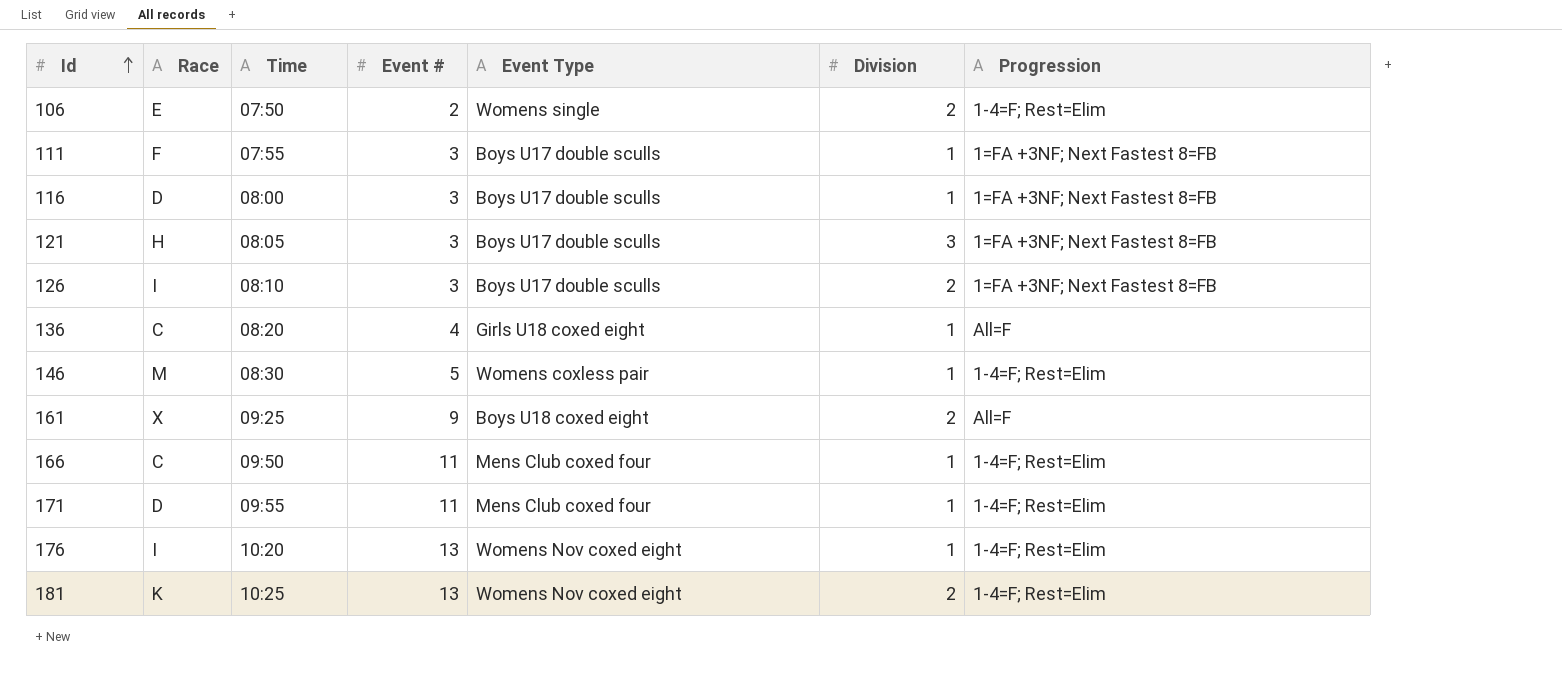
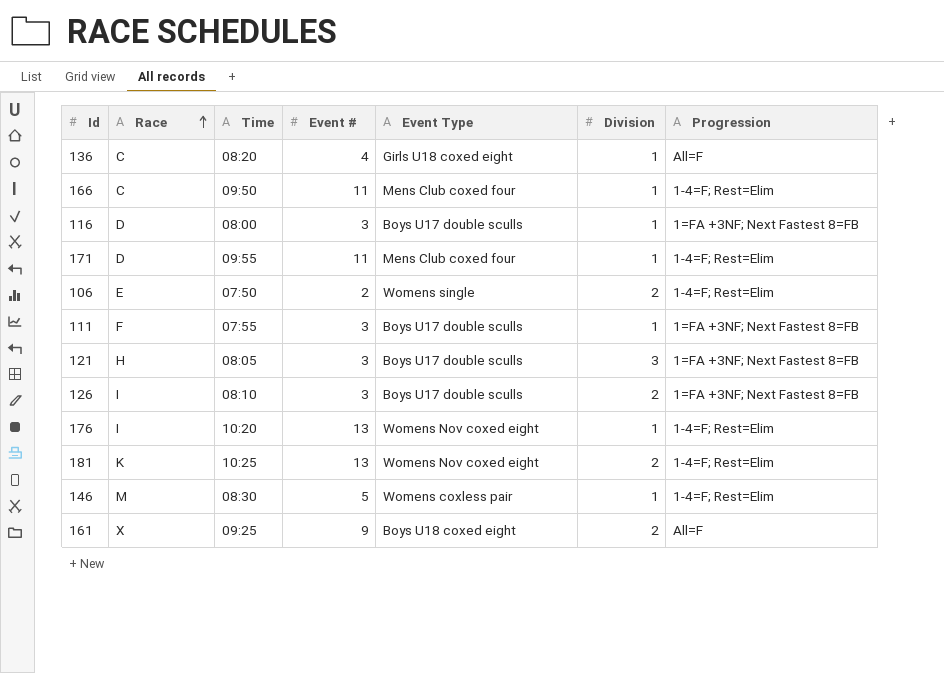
row order: Id ascending -> Race ascending

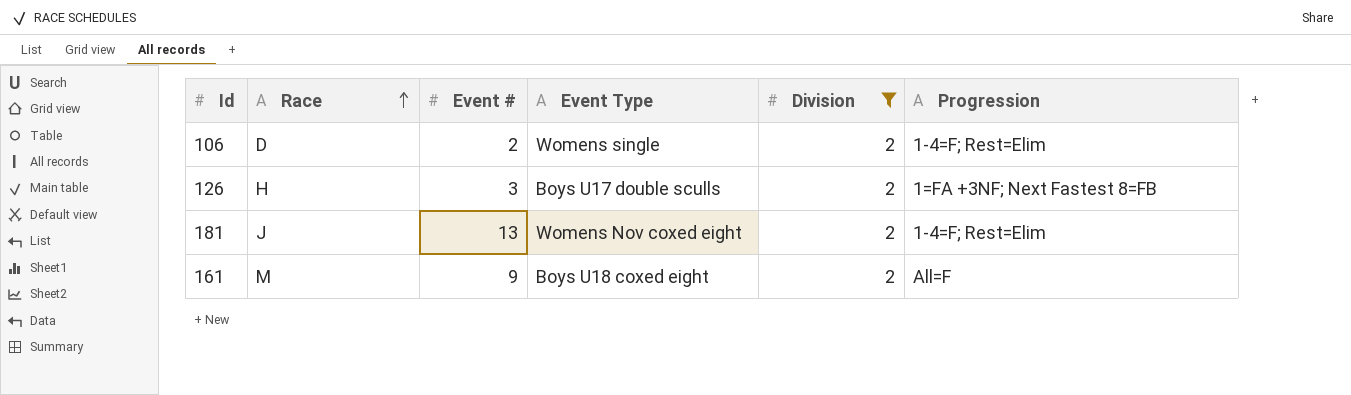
filter: none -> Division = 2
column Time | position: 3 -> none
106 | Race: E -> D
126 | Race: I -> H
181 | Race: K -> J
161 | Race: X -> M

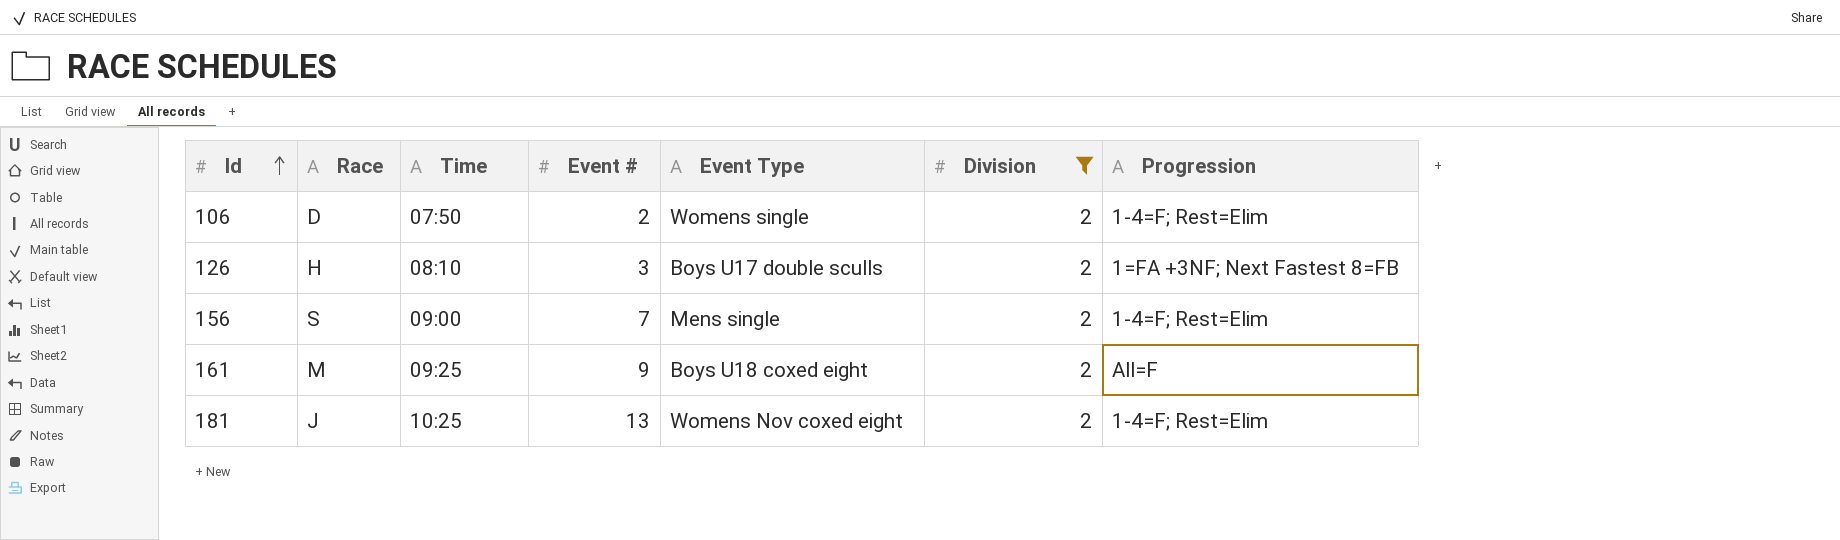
row order: Race ascending -> Id ascending
column Time | position: none -> 3
row 156: none -> S | 09:00 | 7 | Mens single | 2 | 1-4=F; Rest=Elim

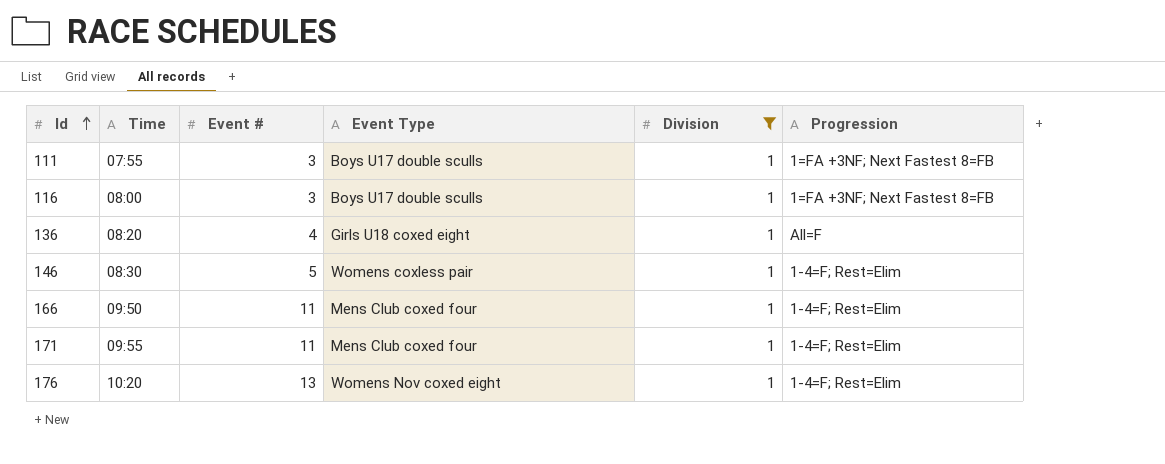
filter: Division = 2 -> Division = 1
column Race | position: 2 -> none

